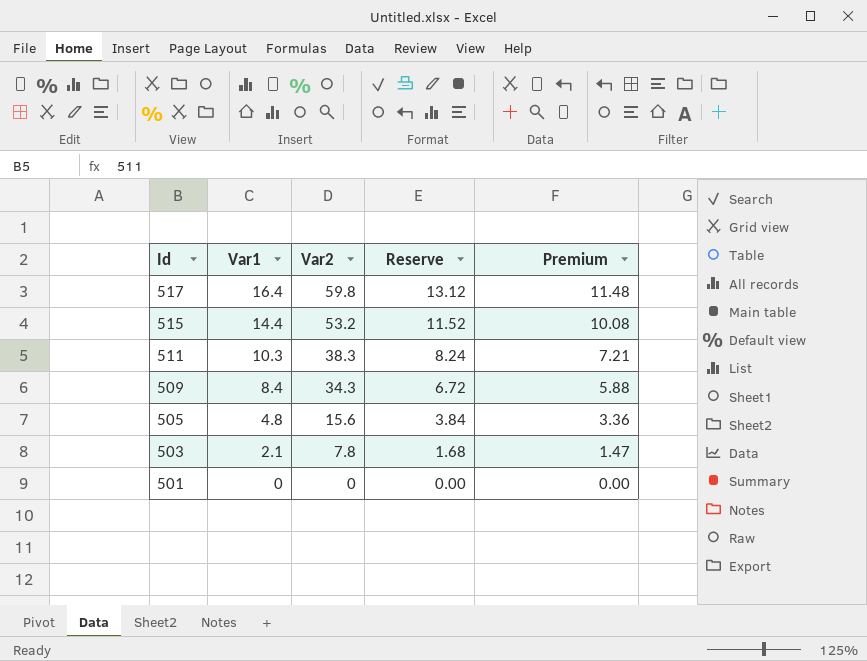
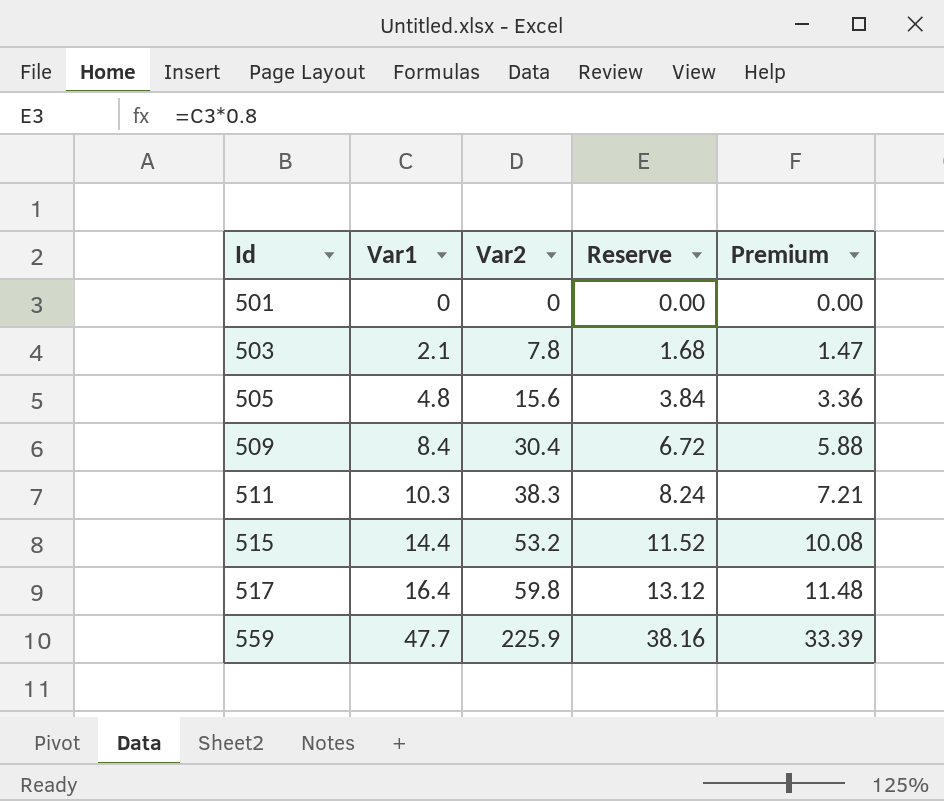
row order: Id descending -> Id ascending
509 | Var2: 34.3 -> 30.4
row 559: none -> 47.7 | 225.9 | 38.16 | 33.39

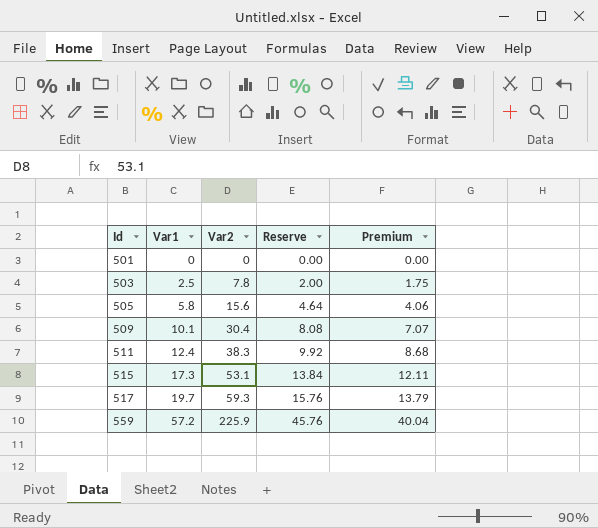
503 | Var1: 2.1 -> 2.5
503 | Reserve: 1.68 -> 2.00
503 | Premium: 1.47 -> 1.75
505 | Var1: 4.8 -> 5.8
505 | Reserve: 3.84 -> 4.64
505 | Premium: 3.36 -> 4.06
509 | Var1: 8.4 -> 10.1
509 | Reserve: 6.72 -> 8.08
509 | Premium: 5.88 -> 7.07
511 | Var1: 10.3 -> 12.4
511 | Reserve: 8.24 -> 9.92
511 | Premium: 7.21 -> 8.68
515 | Var1: 14.4 -> 17.3
515 | Var2: 53.2 -> 53.1
515 | Reserve: 11.52 -> 13.84
515 | Premium: 10.08 -> 12.11
517 | Var1: 16.4 -> 19.7
517 | Var2: 59.8 -> 59.3
517 | Reserve: 13.12 -> 15.76
517 | Premium: 11.48 -> 13.79
559 | Var1: 47.7 -> 57.2
559 | Reserve: 38.16 -> 45.76
559 | Premium: 33.39 -> 40.04

